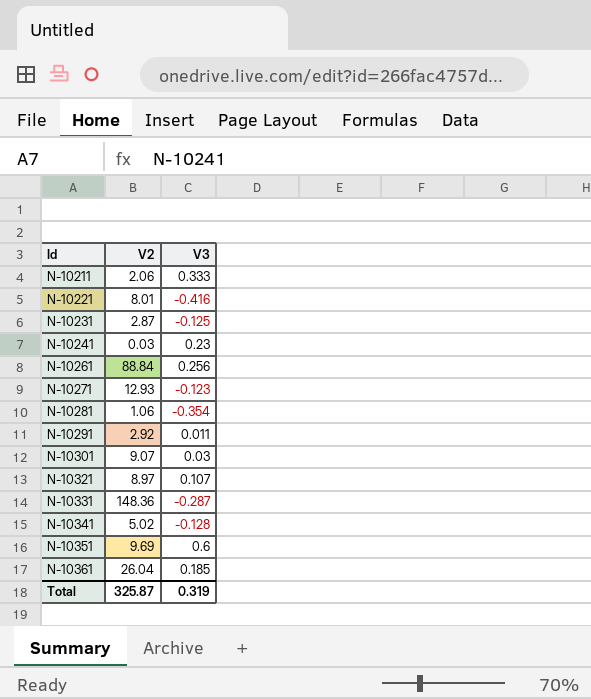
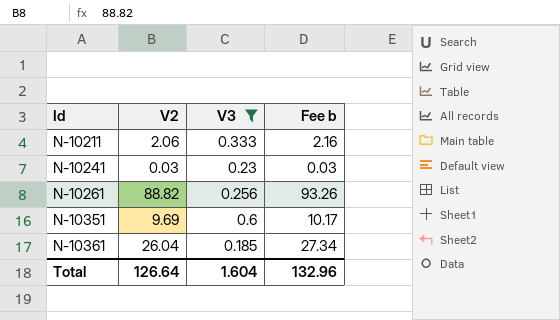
filter: none -> V3 >= 0.185
column Fee b | formula: none -> [V2] * 1.05
N-10261 | V2: 88.84 -> 88.82
Total | V2: 325.87 -> 126.64
Total | V3: 0.319 -> 1.604

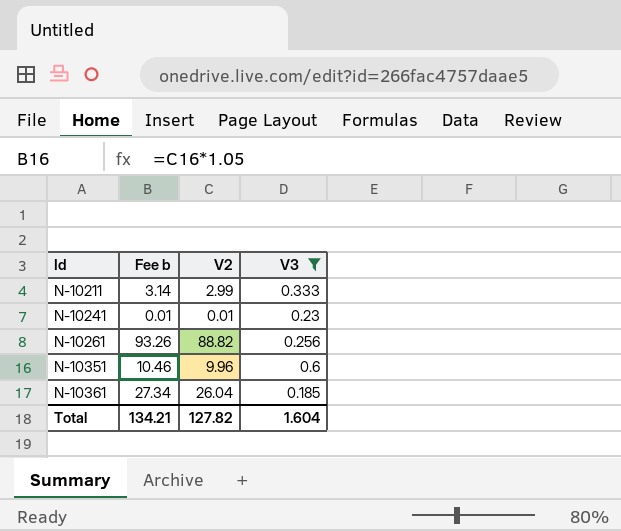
column Fee b | position: 4 -> 2
N-10211 | Fee b: 2.16 -> 3.14
N-10211 | V2: 2.06 -> 2.99
N-10241 | Fee b: 0.03 -> 0.01
N-10241 | V2: 0.03 -> 0.01
N-10351 | Fee b: 10.17 -> 10.46
N-10351 | V2: 9.69 -> 9.96
Total | Fee b: 132.96 -> 134.21
Total | V2: 126.64 -> 127.82

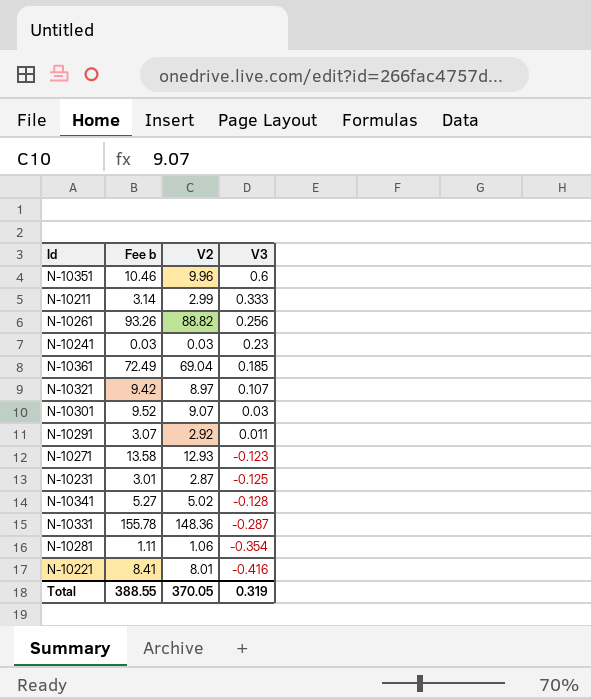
filter: V3 >= 0.185 -> none
row order: Id ascending -> V3 descending
N-10241 | Fee b: 0.01 -> 0.03
N-10241 | V2: 0.01 -> 0.03
N-10361 | Fee b: 27.34 -> 72.49
N-10361 | V2: 26.04 -> 69.04
Total | Fee b: 134.21 -> 388.55
Total | V2: 127.82 -> 370.05
Total | V3: 1.604 -> 0.319

